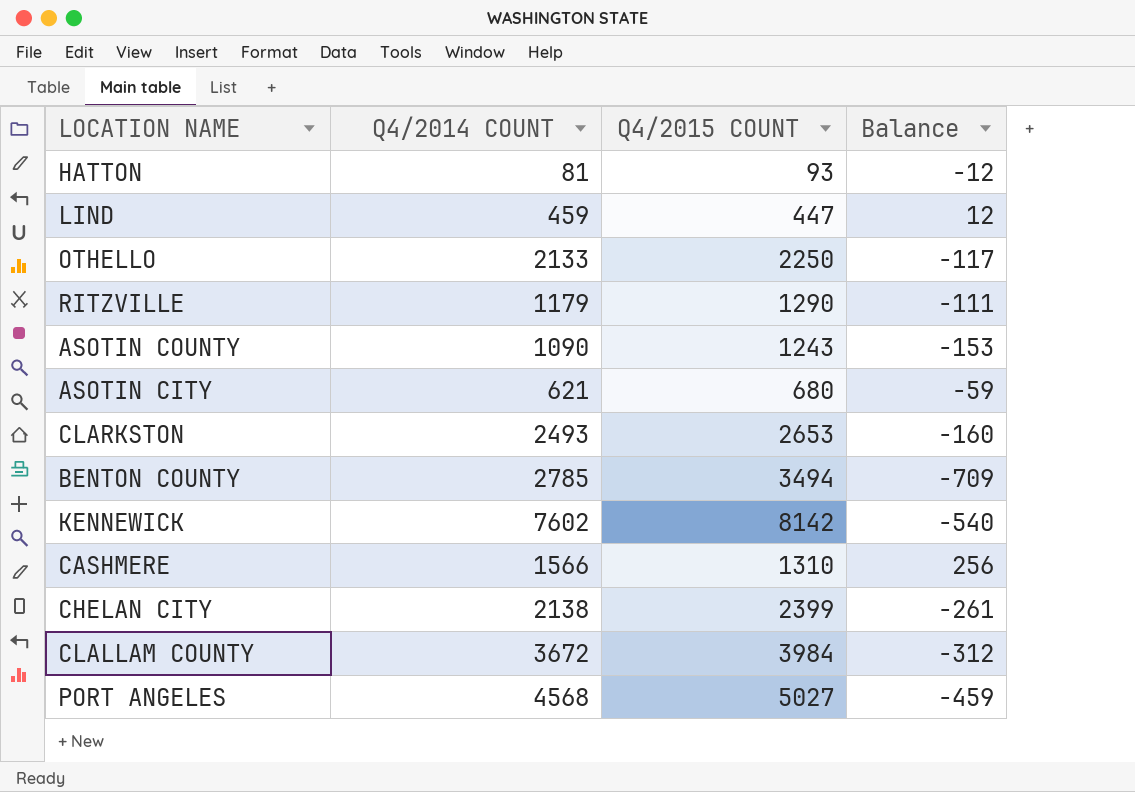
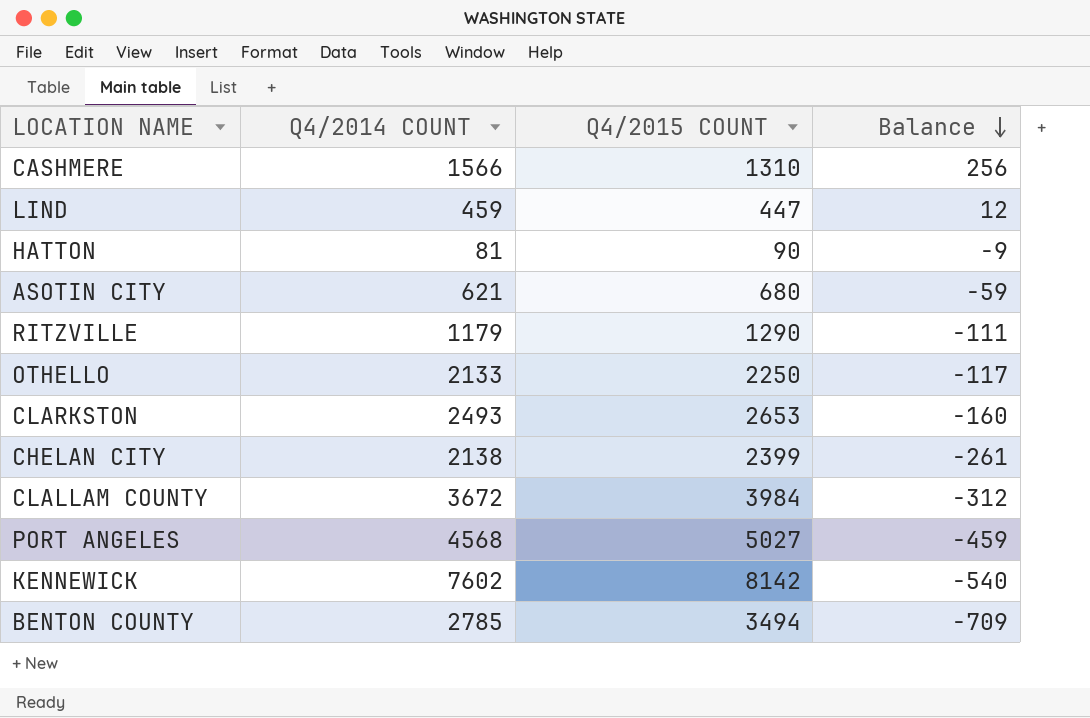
row order: none -> Balance descending
row ASOTIN COUNTY: 1090 | 1243 | -153 -> none
HATTON | Q4/2015 COUNT: 93 -> 90
HATTON | Balance: -12 -> -9

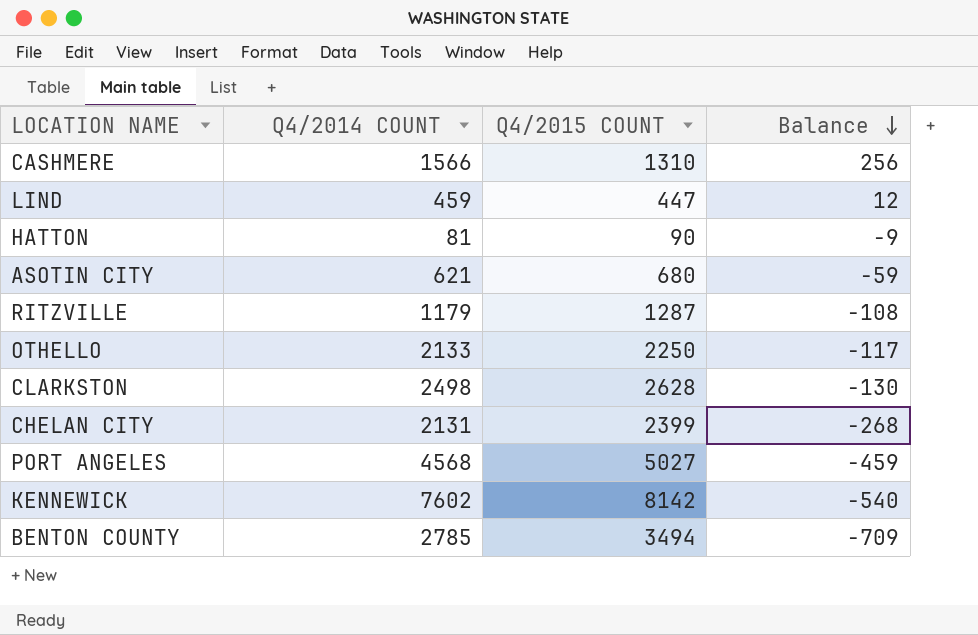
row CLALLAM COUNTY: 3672 | 3984 | -312 -> none
RITZVILLE | Q4/2015 COUNT: 1290 -> 1287
RITZVILLE | Balance: -111 -> -108
CLARKSTON | Q4/2014 COUNT: 2493 -> 2498
CLARKSTON | Q4/2015 COUNT: 2653 -> 2628
CLARKSTON | Balance: -160 -> -130
CHELAN CITY | Q4/2014 COUNT: 2138 -> 2131
CHELAN CITY | Balance: -261 -> -268

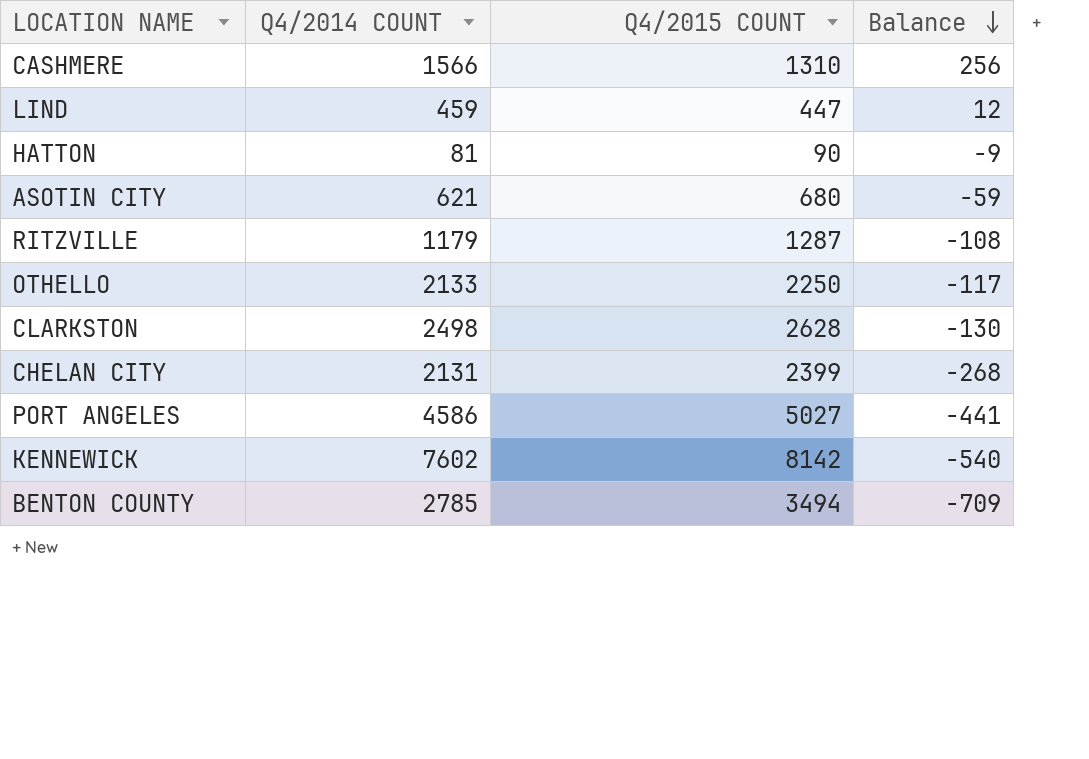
PORT ANGELES | Q4/2014 COUNT: 4568 -> 4586
PORT ANGELES | Balance: -459 -> -441

